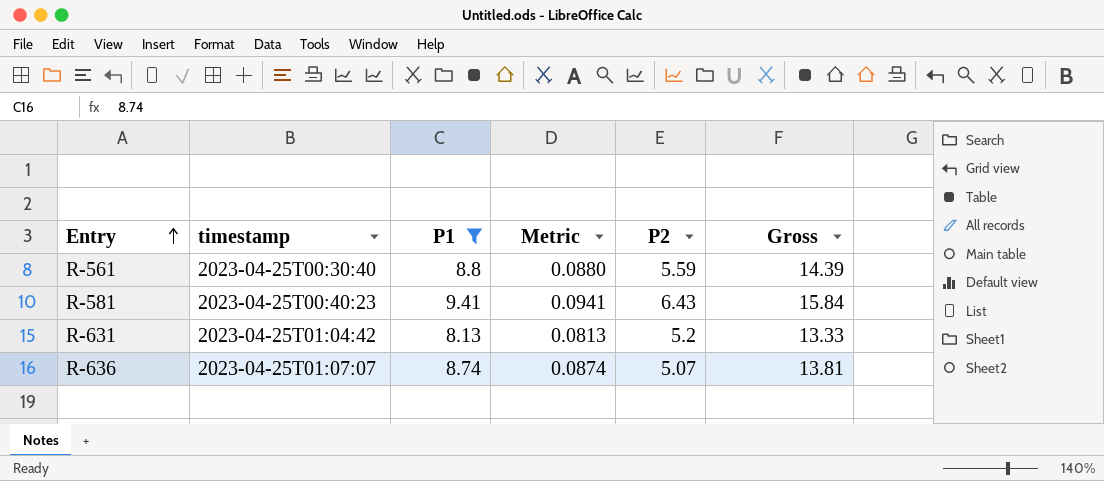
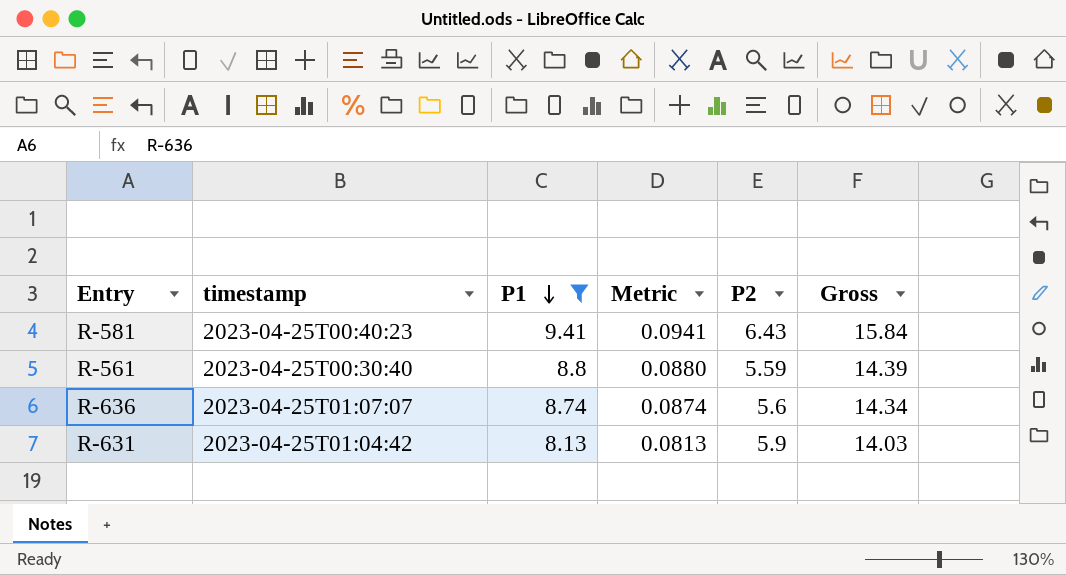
row order: Entry ascending -> P1 descending
R-636 | P2: 5.07 -> 5.6
R-636 | Gross: 13.81 -> 14.34
R-631 | P2: 5.2 -> 5.9
R-631 | Gross: 13.33 -> 14.03

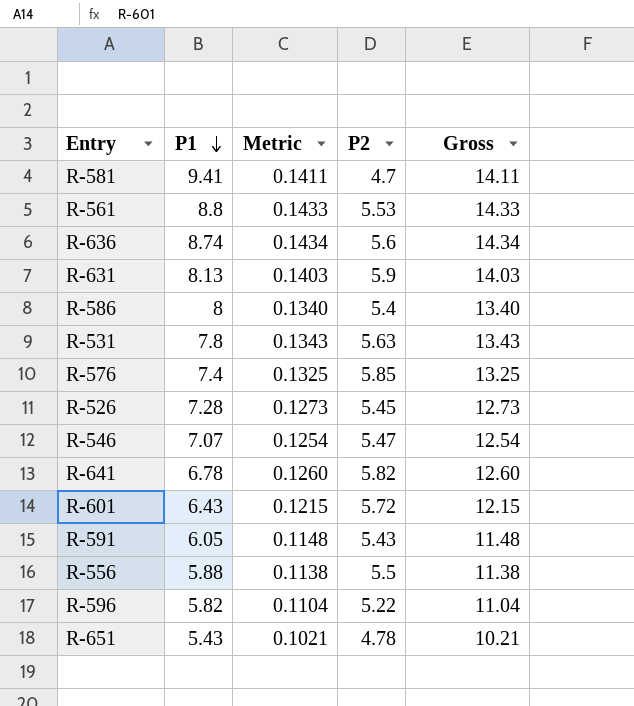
filter: P1 >= 8.13 -> none
column timestamp | position: 2 -> none
column Metric | formula: [P1] * 0.01 -> [Gross] * 0.01
R-581 | P2: 6.43 -> 4.7
R-581 | Gross: 15.84 -> 14.11
R-561 | P2: 5.59 -> 5.53
R-561 | Gross: 14.39 -> 14.33

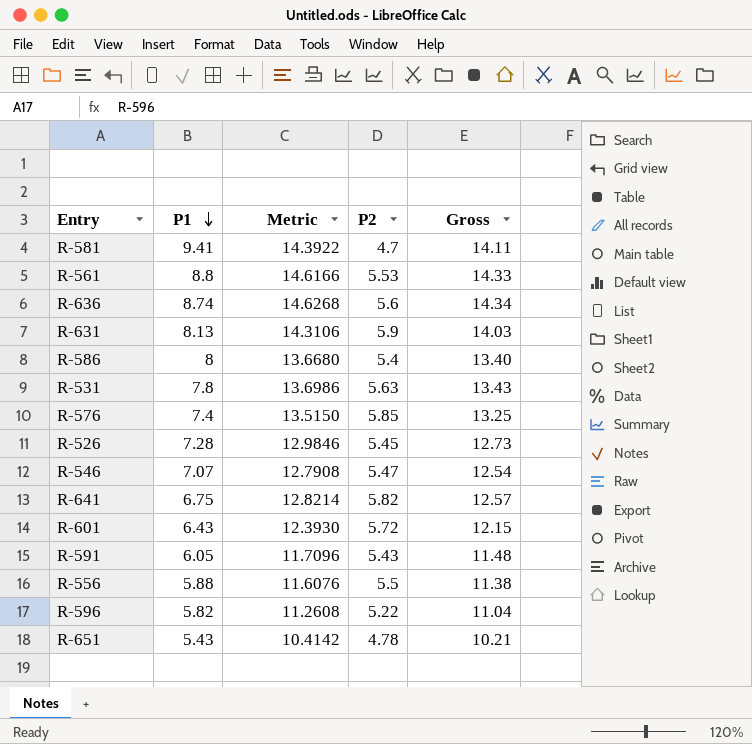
column Metric | formula: [Gross] * 0.01 -> [Gross] * 1.02
R-641 | P1: 6.78 -> 6.75
R-641 | Gross: 12.60 -> 12.57

